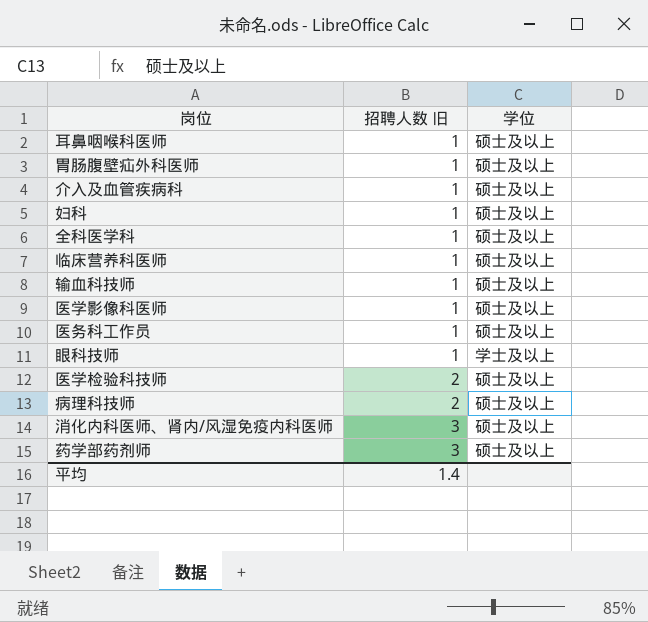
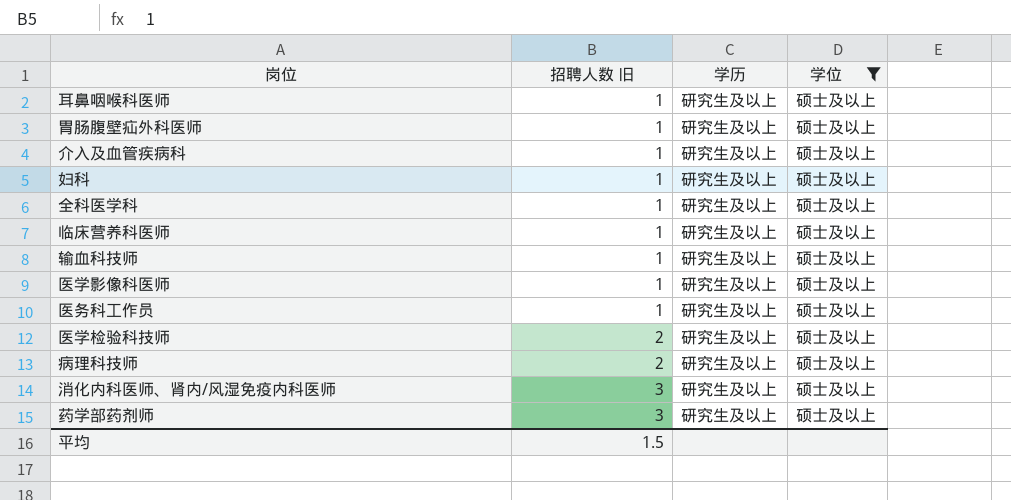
filter: none -> 学位 = 硕士及以上
column 学历 | position: none -> 3
平均 | 招聘人数 旧: 1.4 -> 1.5

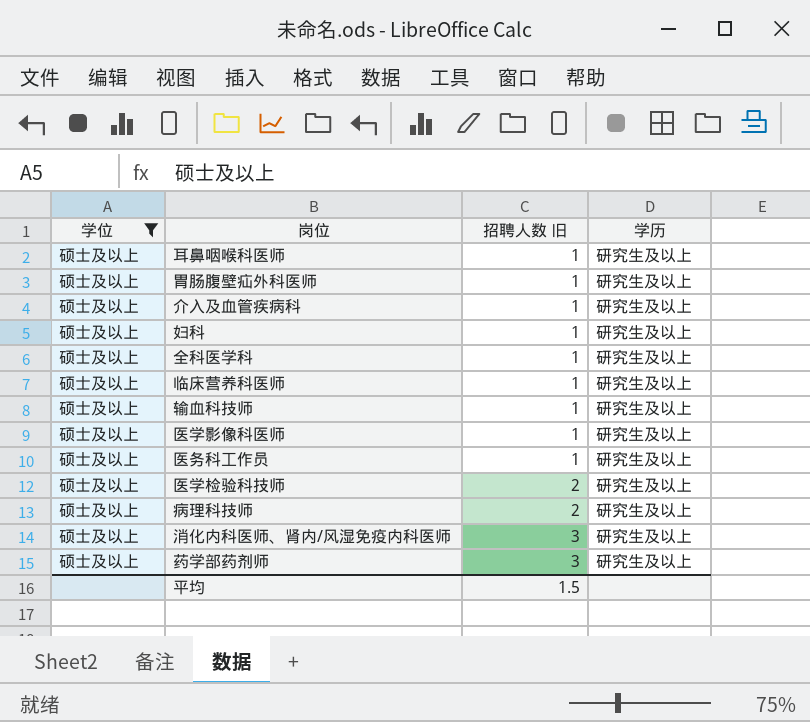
column 学位 | position: 4 -> 1

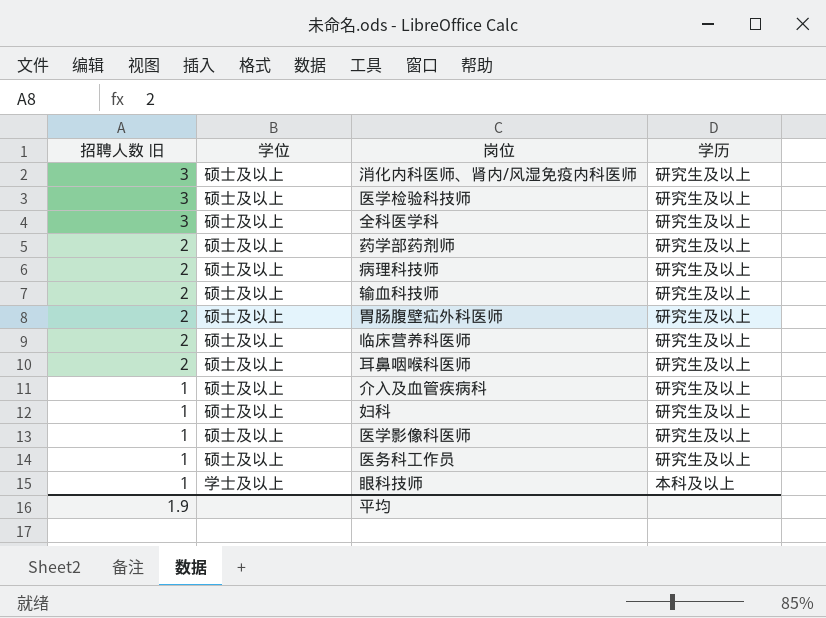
filter: 学位 = 硕士及以上 -> none
row order: 招聘人数 旧 ascending -> 招聘人数 旧 descending
column 招聘人数 旧 | position: 3 -> 1
医学检验科技师 | 招聘人数 旧: 2 -> 3
全科医学科 | 招聘人数 旧: 1 -> 3
药学部药剂师 | 招聘人数 旧: 3 -> 2
输血科技师 | 招聘人数 旧: 1 -> 2
胃肠腹壁疝外科医师 | 招聘人数 旧: 1 -> 2
临床营养科医师 | 招聘人数 旧: 1 -> 2
耳鼻咽喉科医师 | 招聘人数 旧: 1 -> 2
平均 | 招聘人数 旧: 1.5 -> 1.9

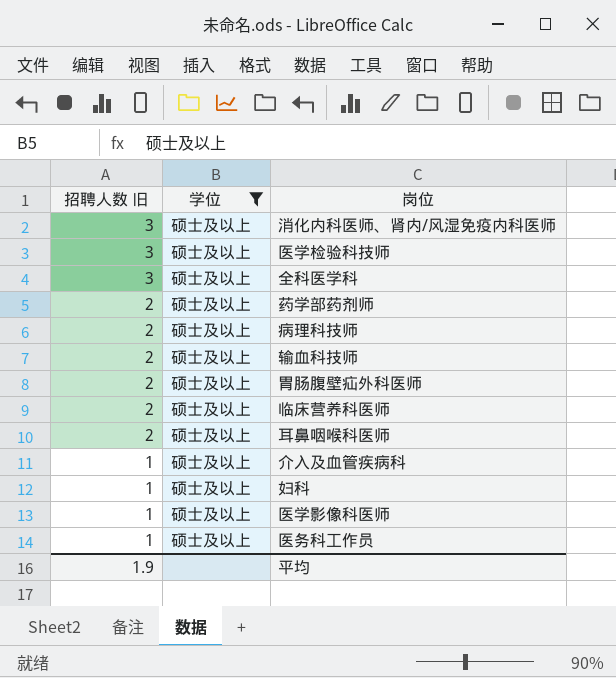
filter: none -> 学位 = 硕士及以上
column 学历 | position: 4 -> none

